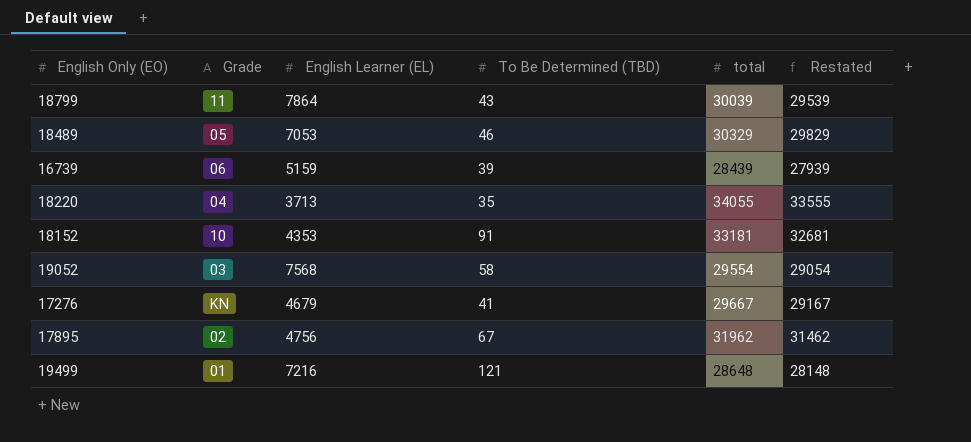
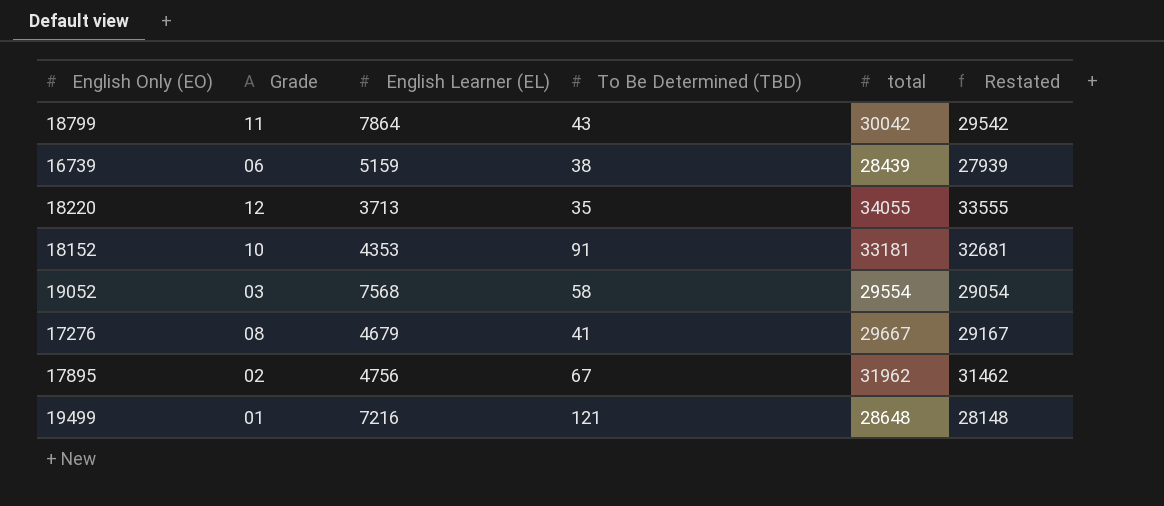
row 18489: 05 | 7053 | 46 | 30329 | 29829 -> none
18799 | total: 30039 -> 30042
18799 | Restated: 29539 -> 29542
16739 | To Be Determined (TBD): 39 -> 38
18220 | Grade: 04 -> 12
17276 | Grade: KN -> 08

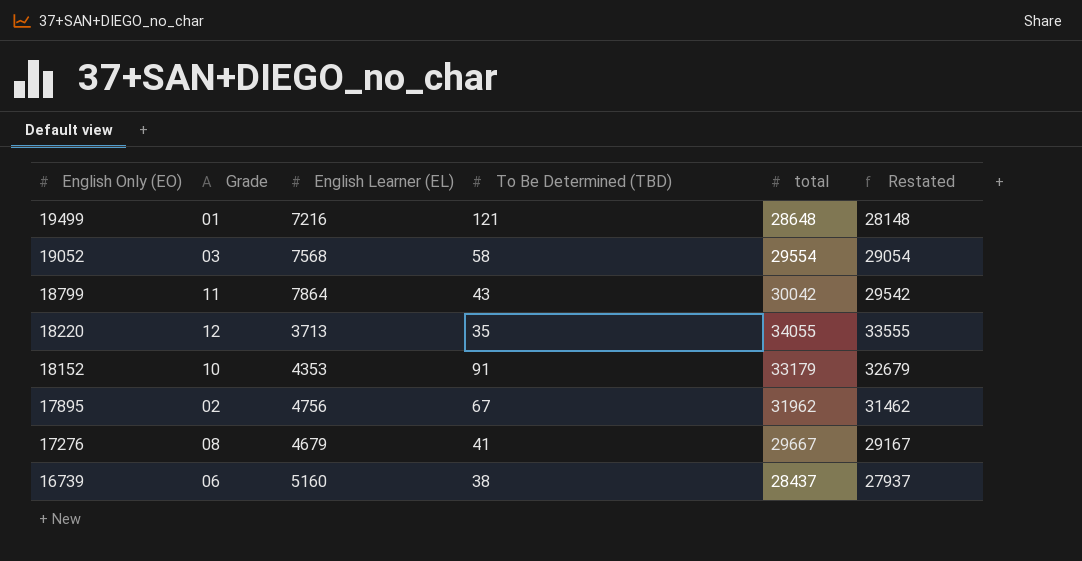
row order: none -> English Only (EO) descending
18152 | total: 33181 -> 33179
18152 | Restated: 32681 -> 32679
16739 | English Learner (EL): 5159 -> 5160
16739 | total: 28439 -> 28437
16739 | Restated: 27939 -> 27937

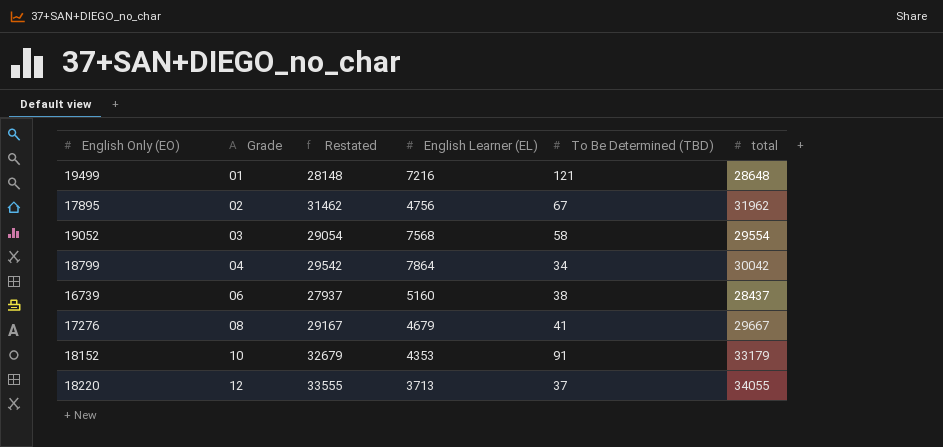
row order: English Only (EO) descending -> Grade ascending
column Restated | position: 6 -> 3
18799 | Grade: 11 -> 04
18799 | To Be Determined (TBD): 43 -> 34
18220 | To Be Determined (TBD): 35 -> 37

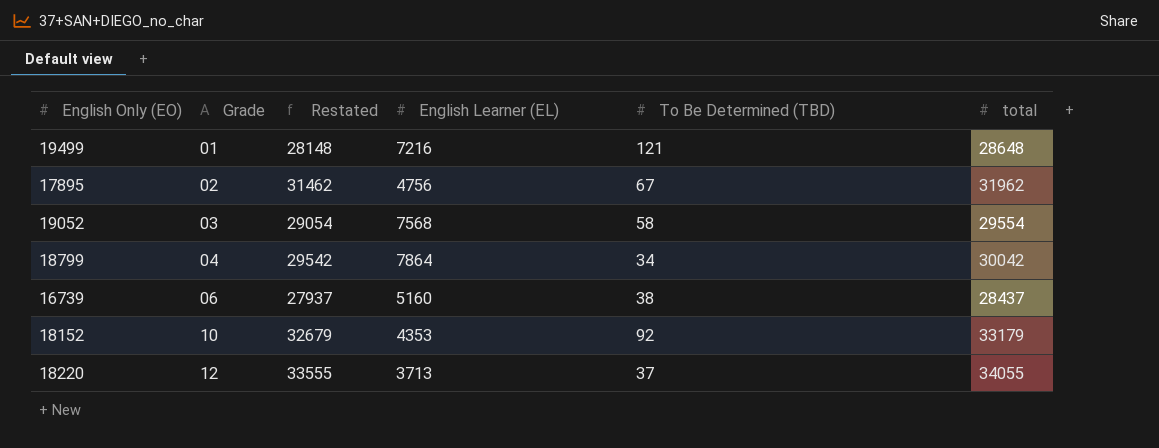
row 17276: 08 | 29167 | 4679 | 41 | 29667 -> none
18152 | To Be Determined (TBD): 91 -> 92

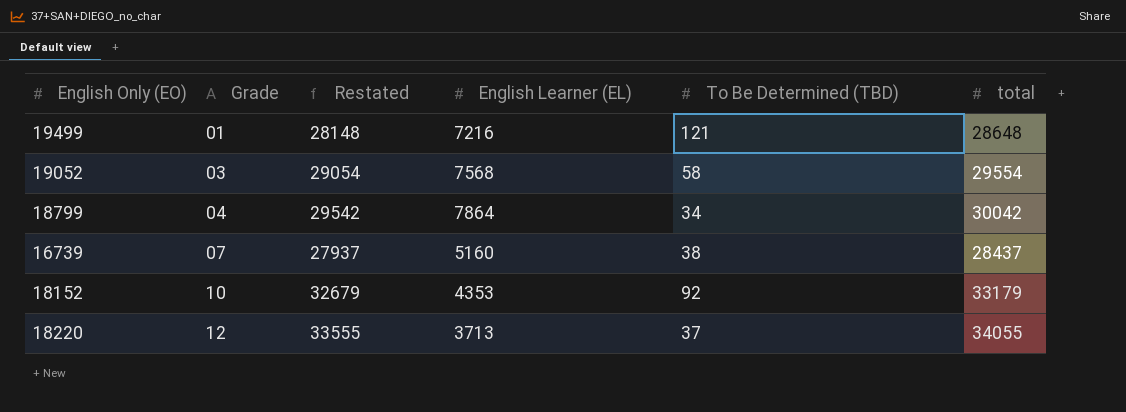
row 17895: 02 | 31462 | 4756 | 67 | 31962 -> none
16739 | Grade: 06 -> 07

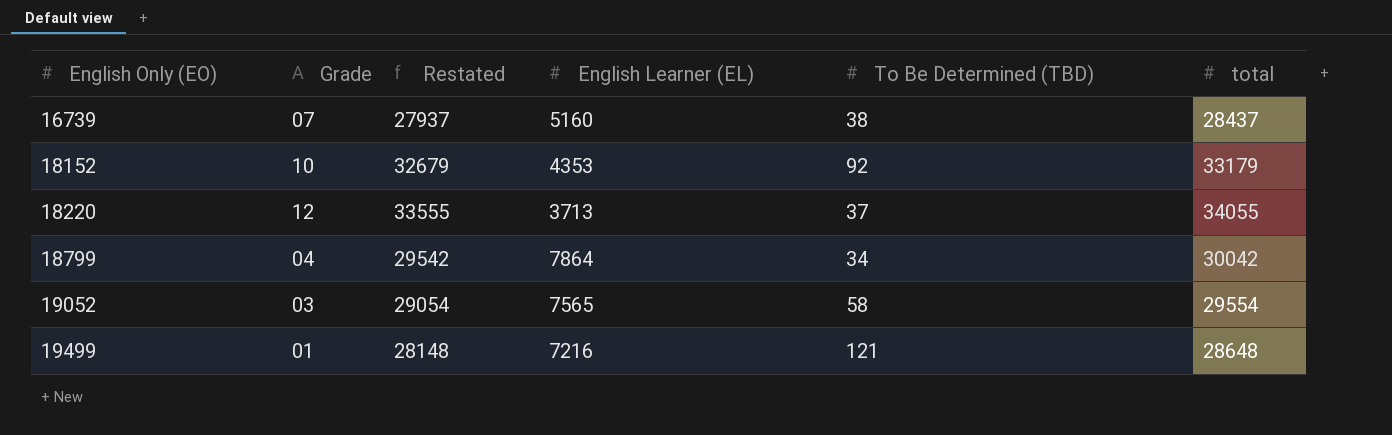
row order: Grade ascending -> English Only (EO) ascending
19052 | English Learner (EL): 7568 -> 7565

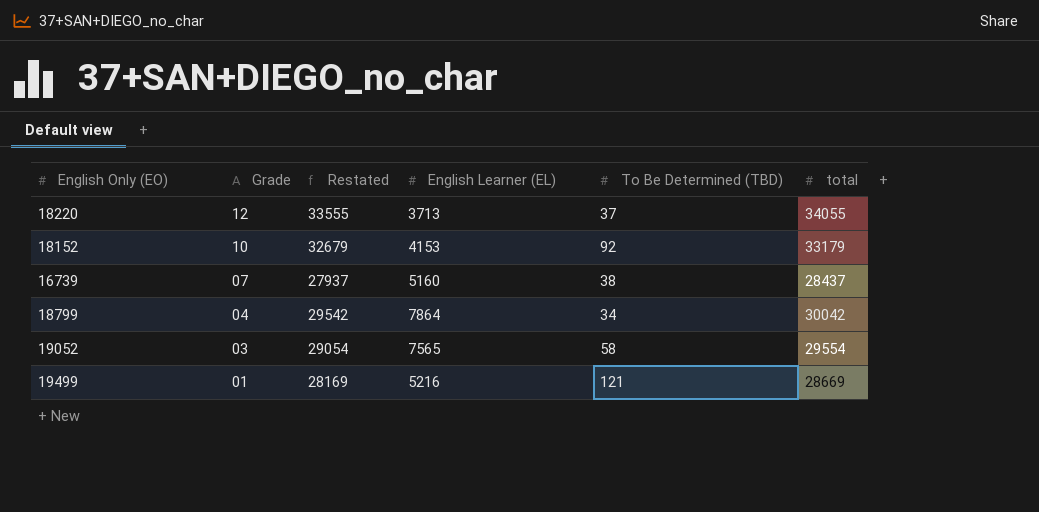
row order: English Only (EO) ascending -> Grade descending
18152 | English Learner (EL): 4353 -> 4153
19499 | Restated: 28148 -> 28169
19499 | English Learner (EL): 7216 -> 5216
19499 | total: 28648 -> 28669

